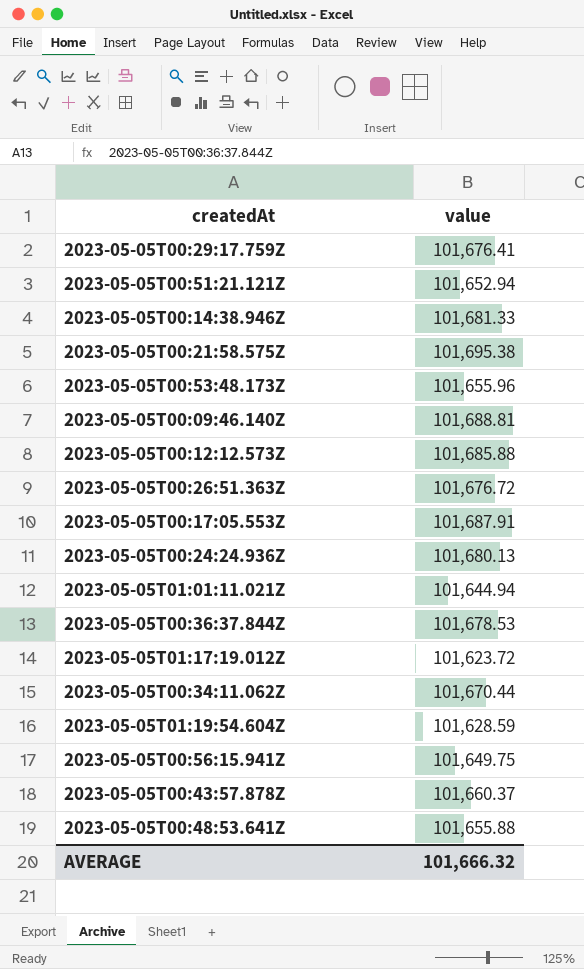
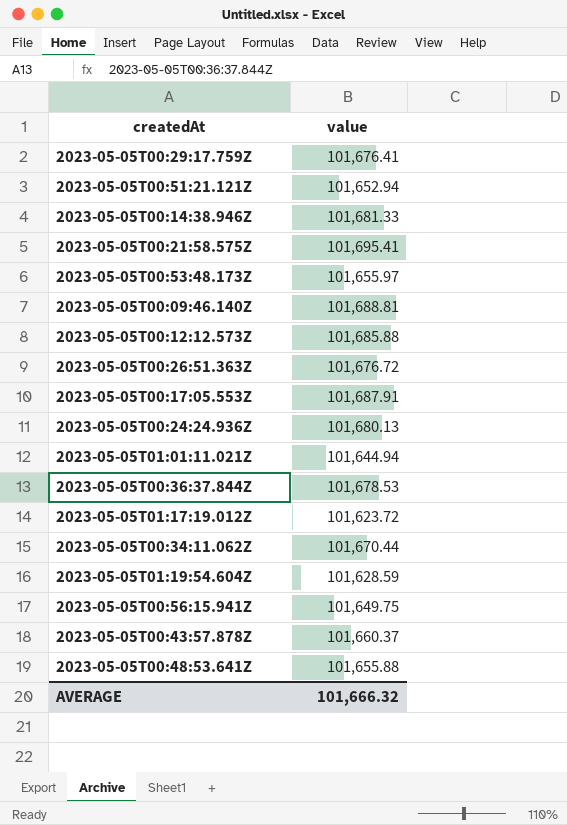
2023-05-05T00:21:58.575Z | value: 101,695.38 -> 101,695.41
2023-05-05T00:53:48.173Z | value: 101,655.96 -> 101,655.97

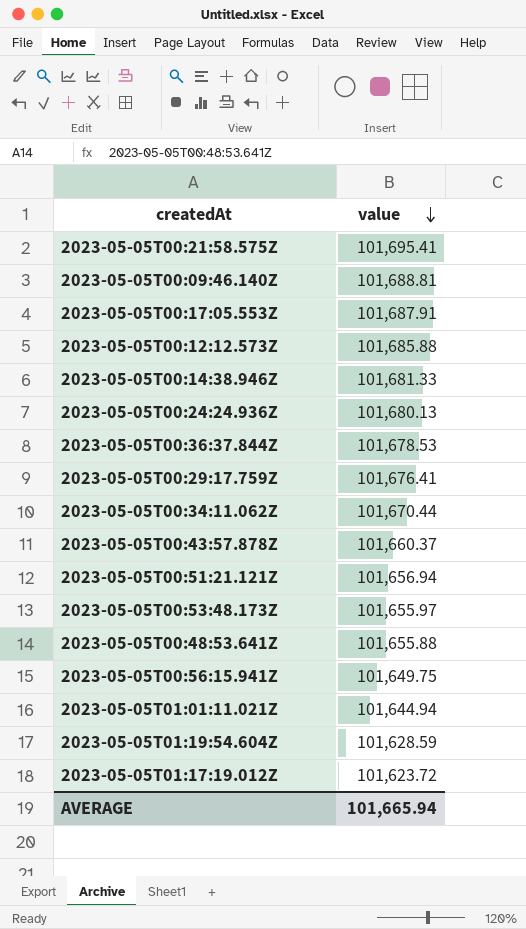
row order: none -> value descending
row 2023-05-05T00:26:51.363Z: 101,676.72 -> none
2023-05-05T00:51:21.121Z | value: 101,652.94 -> 101,656.94
AVERAGE | value: 101,666.32 -> 101,665.94

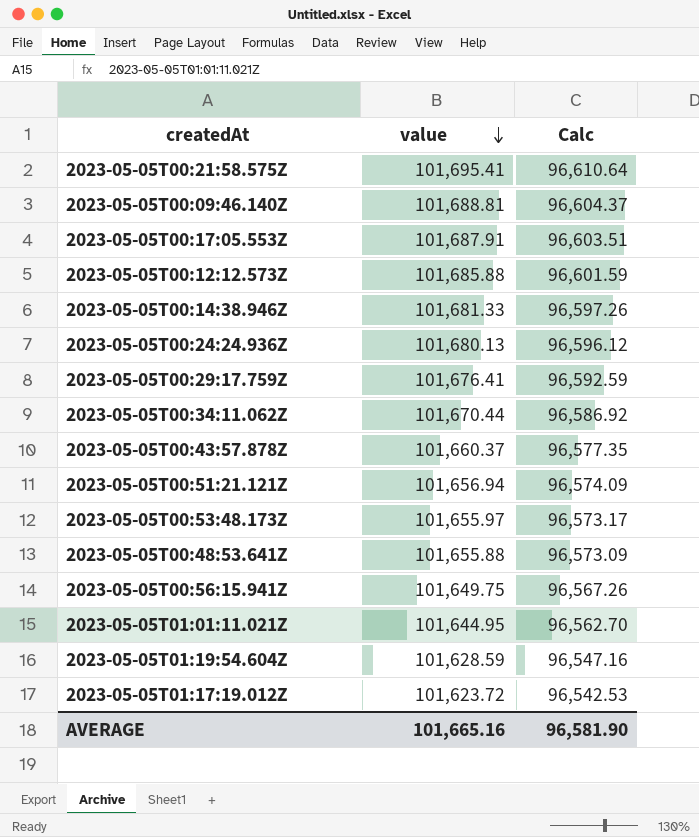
column Calc | formula: none -> [value] * 0.95
row 2023-05-05T00:36:37.844Z: 101,678.53 -> none
2023-05-05T01:01:11.021Z | value: 101,644.94 -> 101,644.95
AVERAGE | value: 101,665.94 -> 101,665.16

